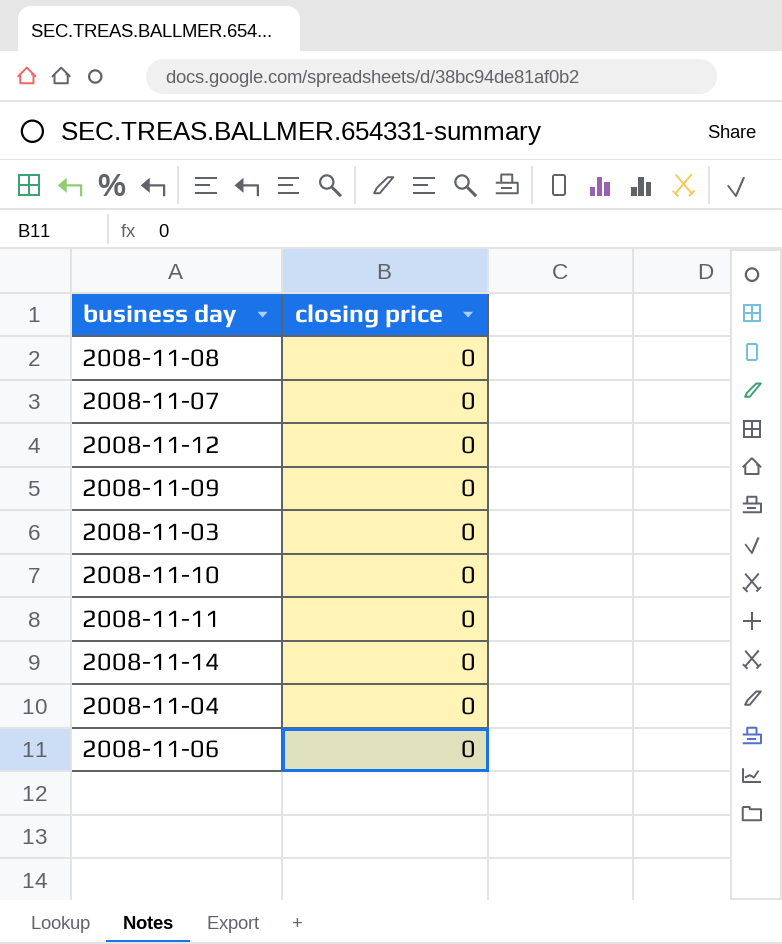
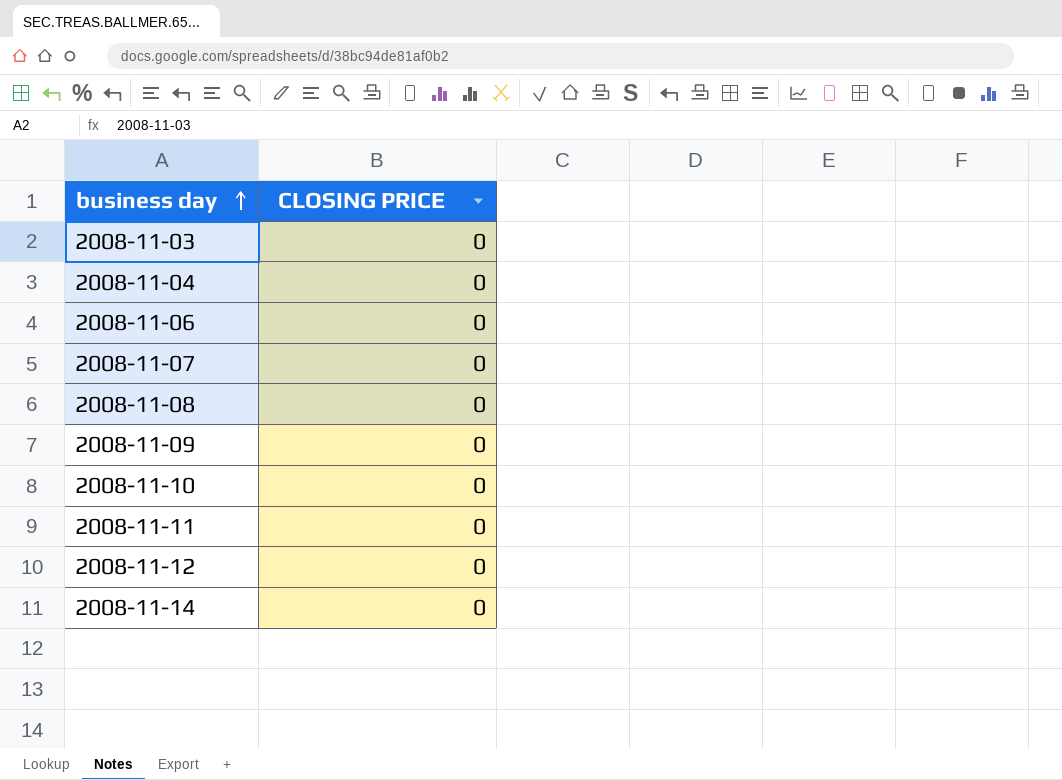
row order: none -> business day ascending
column name: closing price -> CLOSING PRICE

